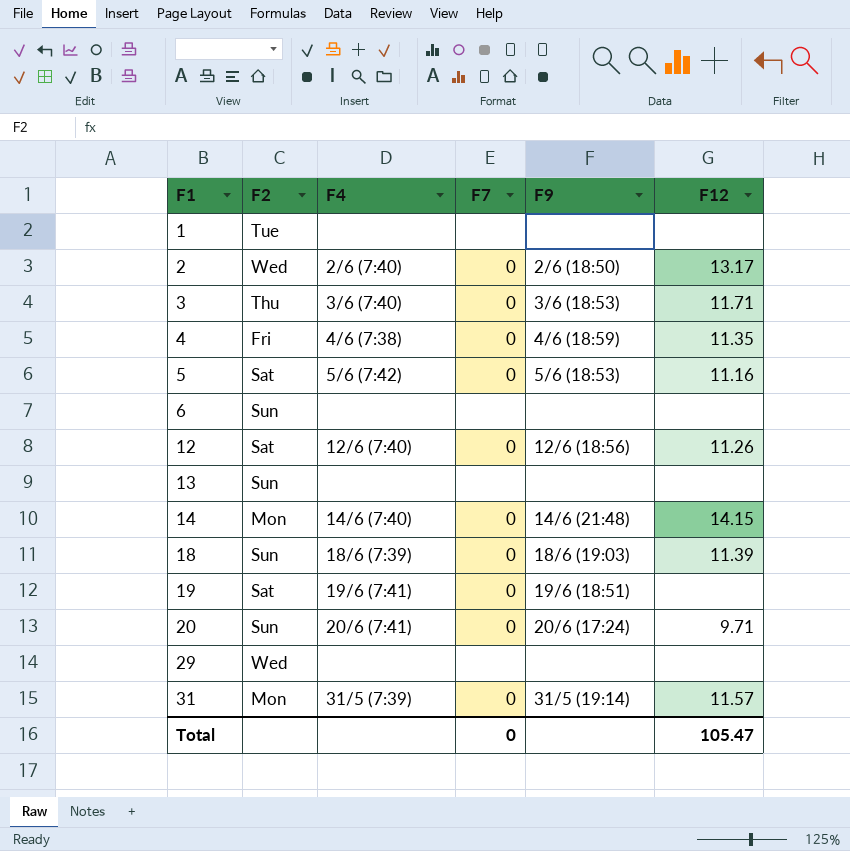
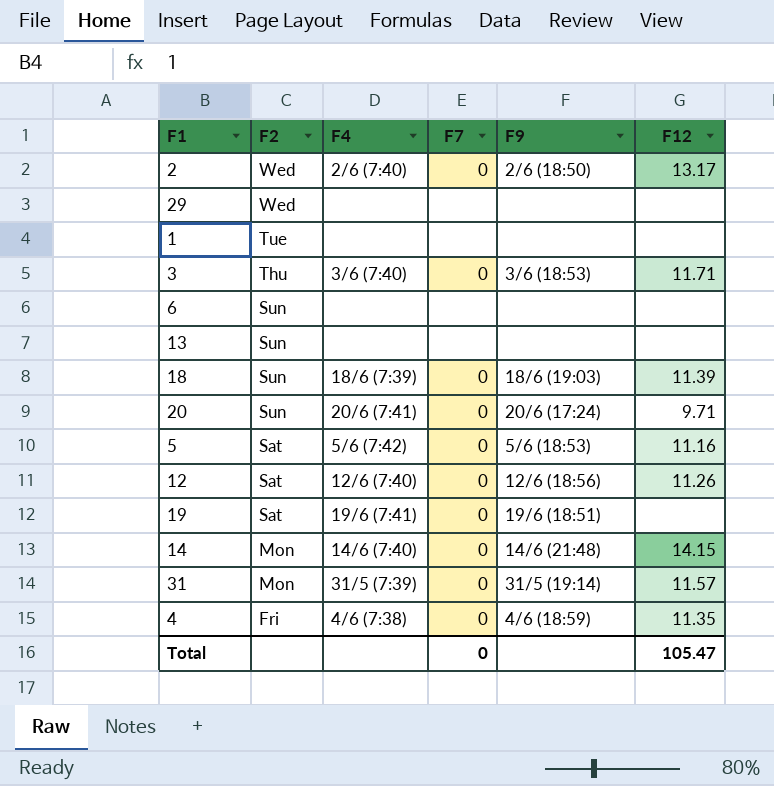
row order: F1 ascending -> F2 descending

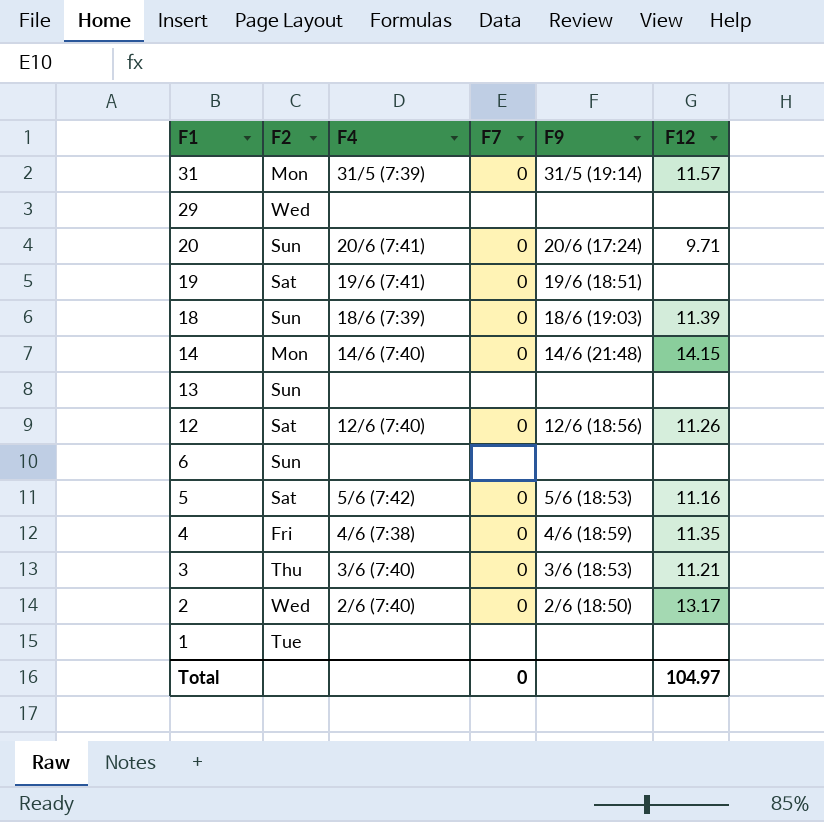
row order: F2 descending -> F1 descending
3 | F12: 11.71 -> 11.21
Total | F12: 105.47 -> 104.97

